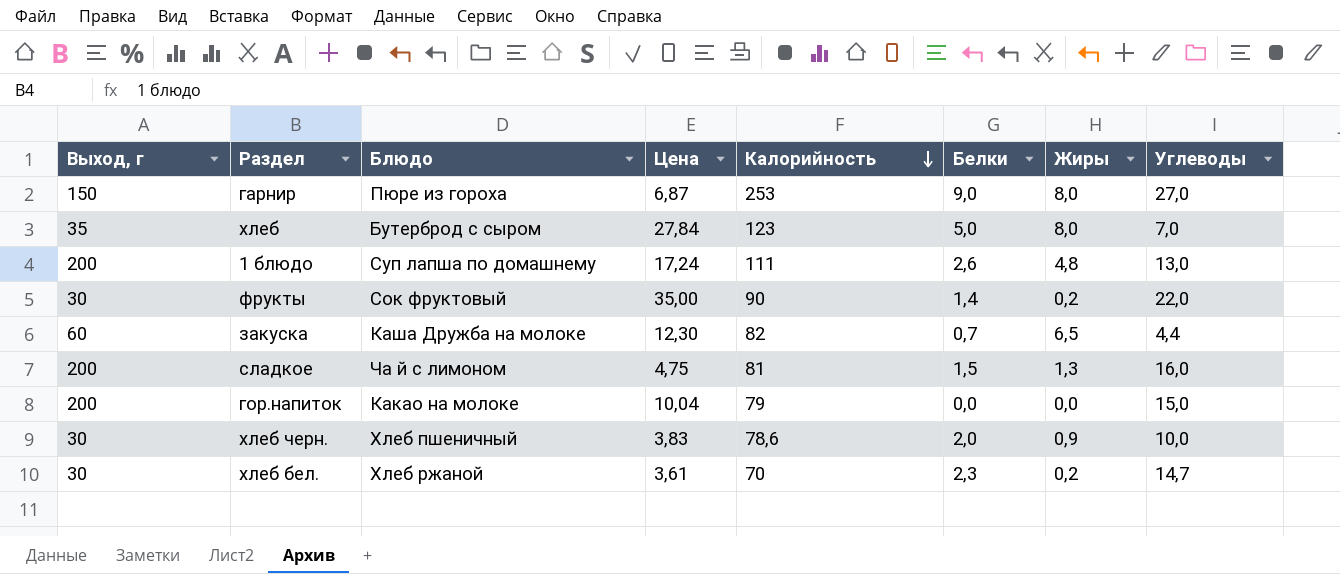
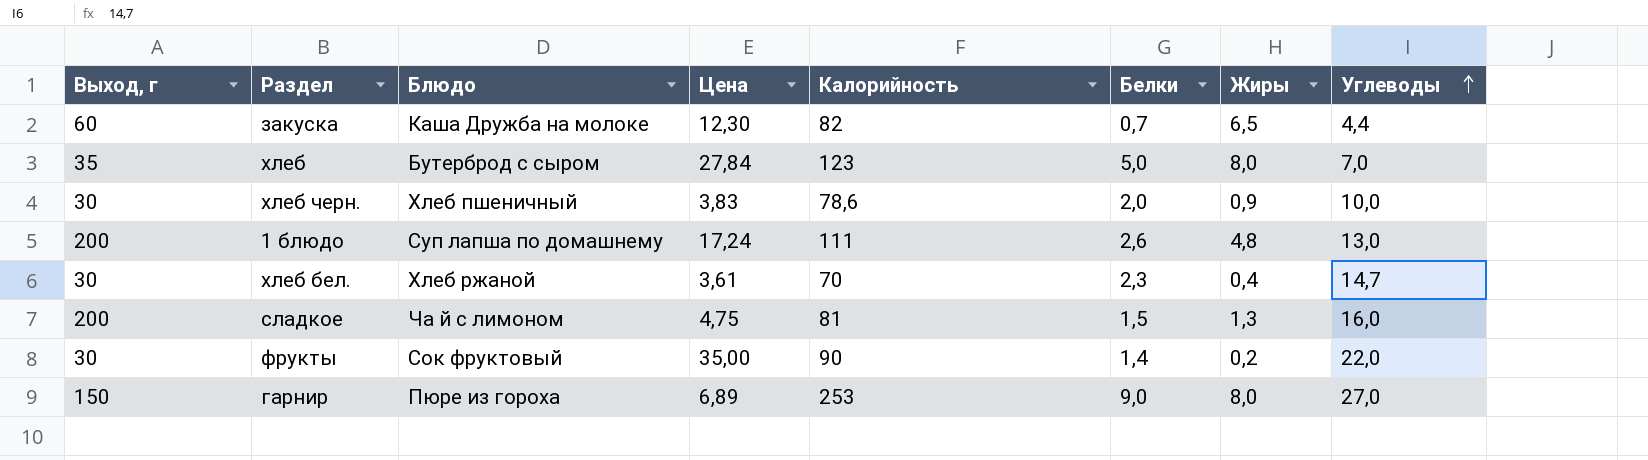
row order: Калорийность descending -> Углеводы ascending
row гор.напиток: 200 | Какао на молоке | 10,04 | 79 | 0,0 | 0,0 | 15,0 -> none
хлеб бел. | Жиры: 0,2 -> 0,4
гарнир | Цена: 6,87 -> 6,89

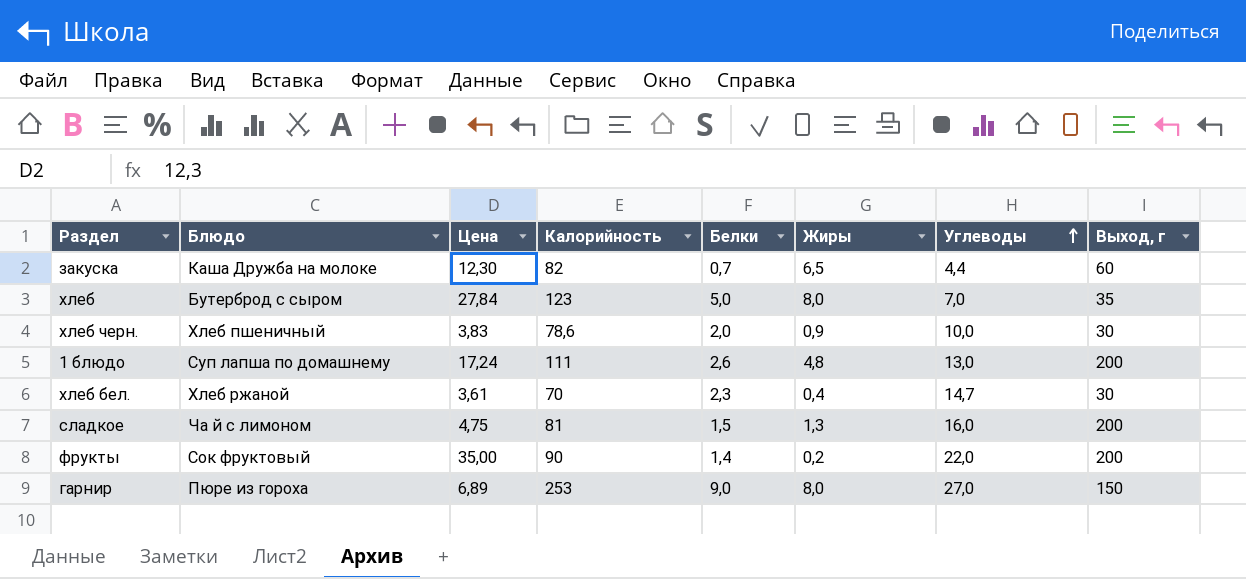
column Выход, г | position: 1 -> 8
фрукты | Выход, г: 30 -> 200

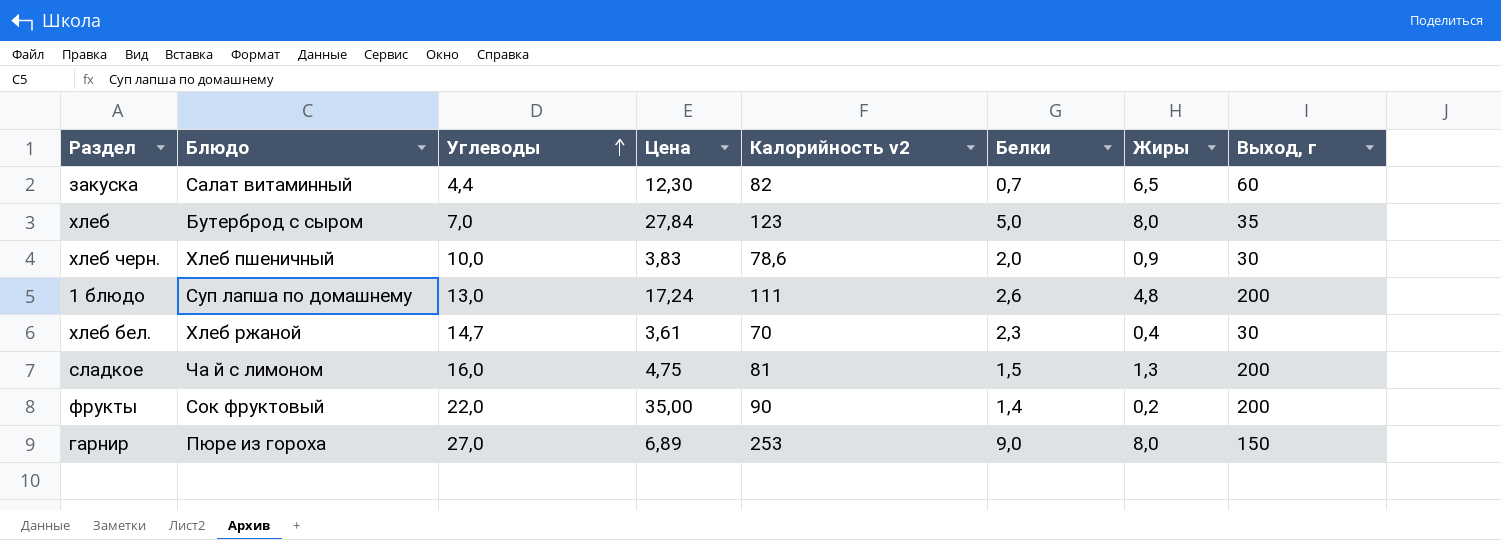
column Углеводы | position: 7 -> 3
column name: Калорийность -> Калорийность v2
закуска | Блюдо: Каша Дружба на молоке -> Салат витаминный

